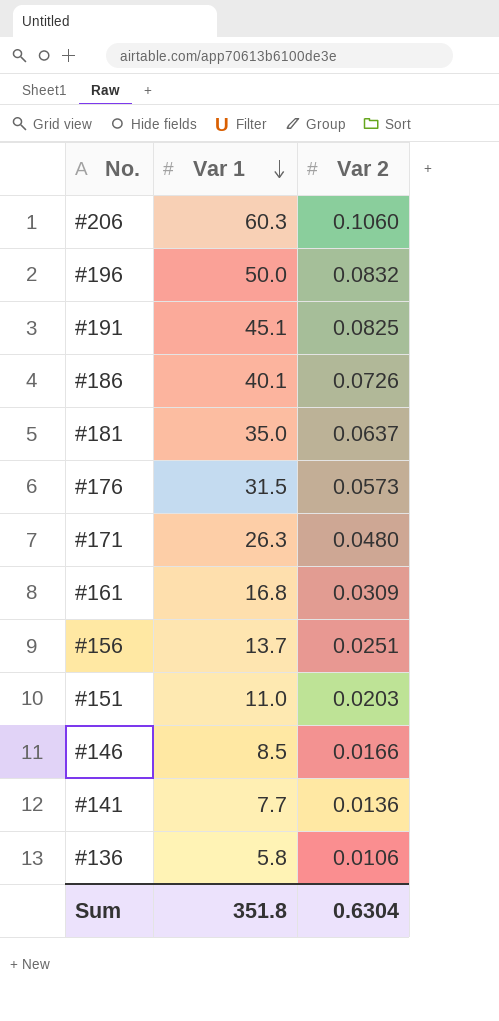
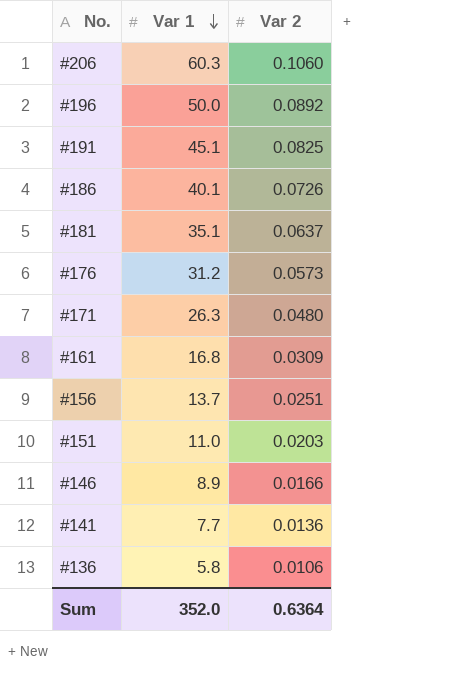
#196 | Var 2: 0.0832 -> 0.0892
#181 | Var 1: 35.0 -> 35.1
#176 | Var 1: 31.5 -> 31.2
#146 | Var 1: 8.5 -> 8.9
Sum | Var 1: 351.8 -> 352.0
Sum | Var 2: 0.6304 -> 0.6364

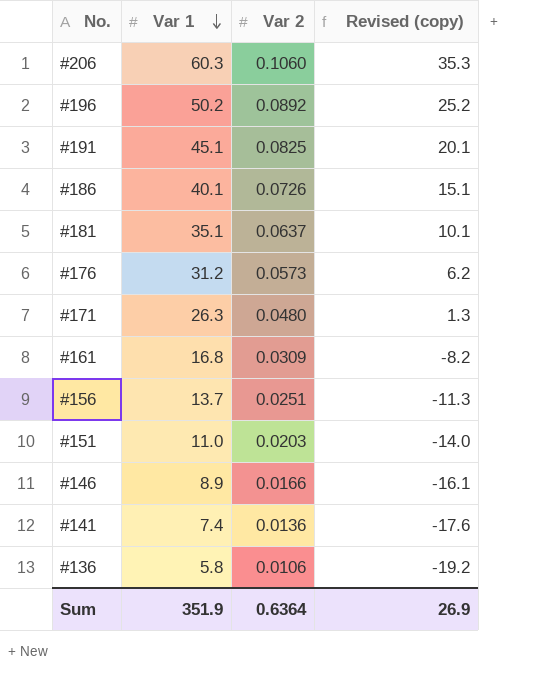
column Revised (copy) | formula: none -> [Var 1] - 25
#196 | Var 1: 50.0 -> 50.2
#141 | Var 1: 7.7 -> 7.4
Sum | Var 1: 352.0 -> 351.9

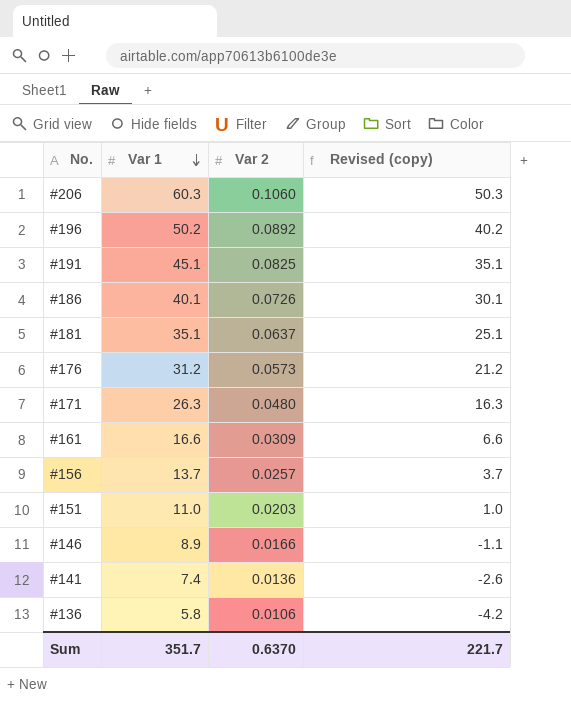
column Revised (copy) | formula: [Var 1] - 25 -> [Var 1] - 10
#161 | Var 1: 16.8 -> 16.6
#156 | Var 2: 0.0251 -> 0.0257
Sum | Var 1: 351.9 -> 351.7
Sum | Var 2: 0.6364 -> 0.6370
Sum | Revised (copy): 26.9 -> 221.7

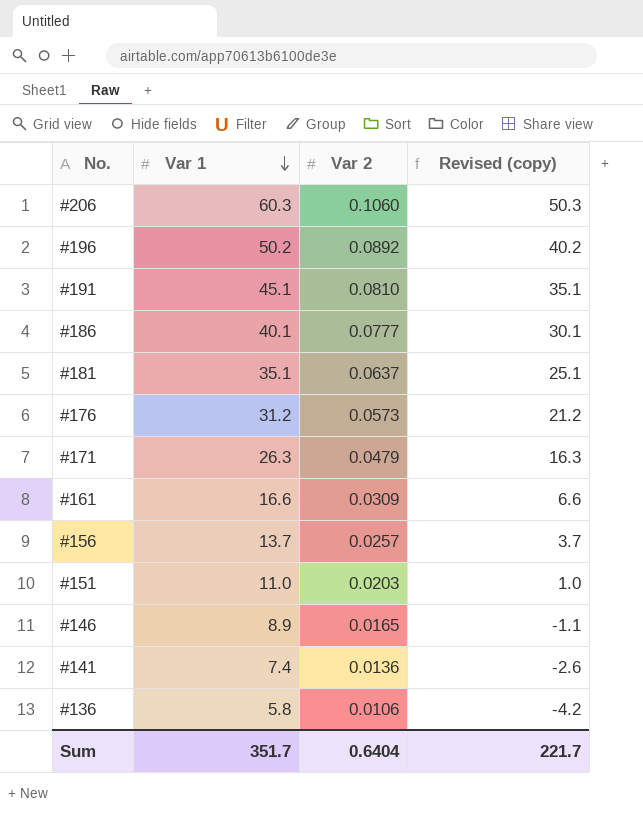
#191 | Var 2: 0.0825 -> 0.0810
#186 | Var 2: 0.0726 -> 0.0777
#171 | Var 2: 0.0480 -> 0.0479
#146 | Var 2: 0.0166 -> 0.0165
Sum | Var 2: 0.6370 -> 0.6404

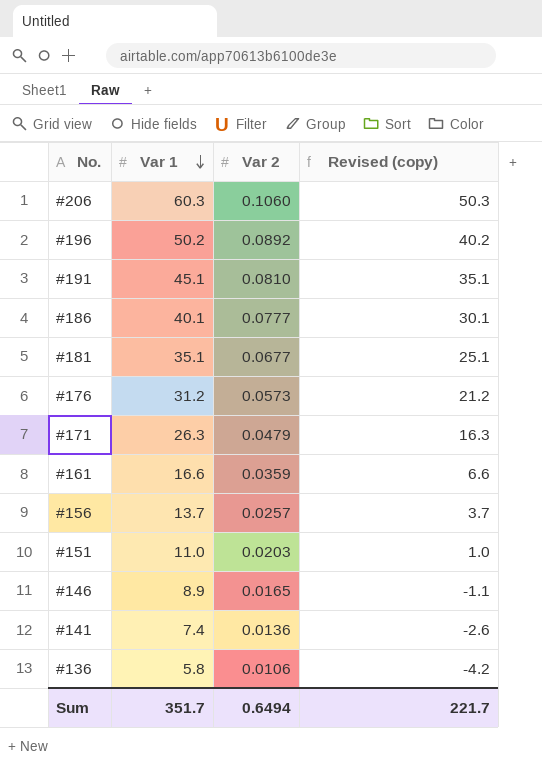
#181 | Var 2: 0.0637 -> 0.0677
#161 | Var 2: 0.0309 -> 0.0359
Sum | Var 2: 0.6404 -> 0.6494

